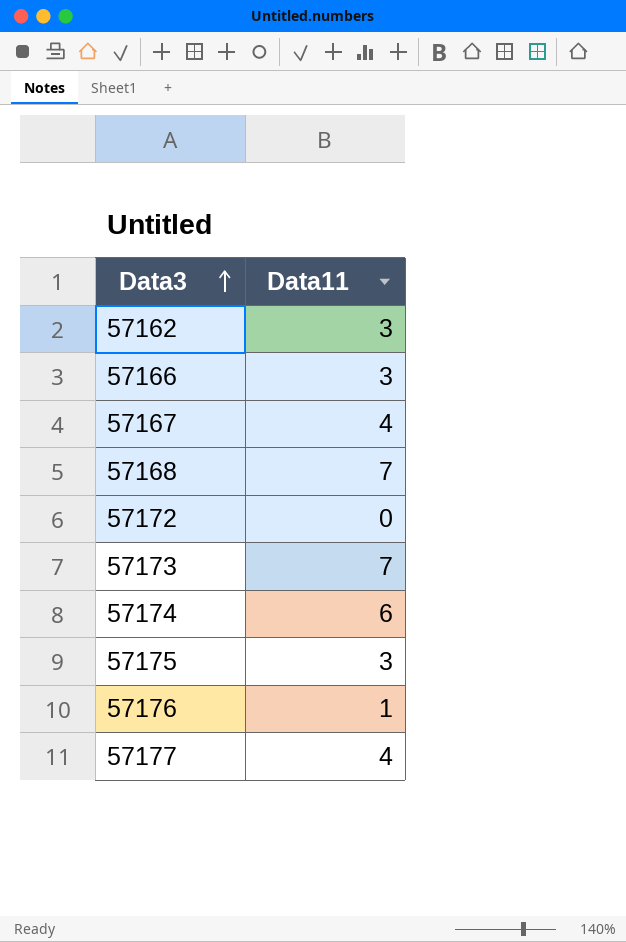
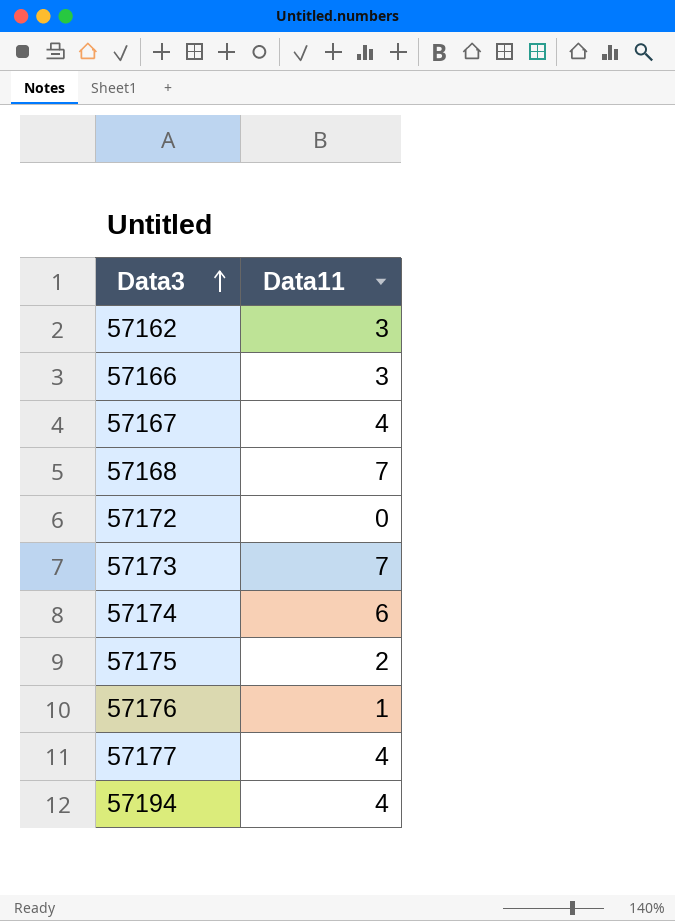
57175 | Data11: 3 -> 2
row 57194: none -> 4

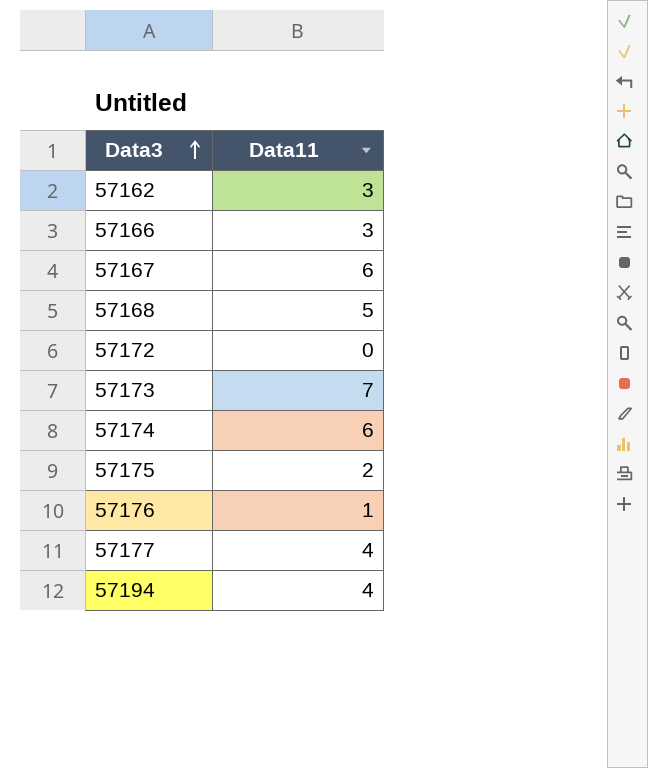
57167 | Data11: 4 -> 6
57168 | Data11: 7 -> 5

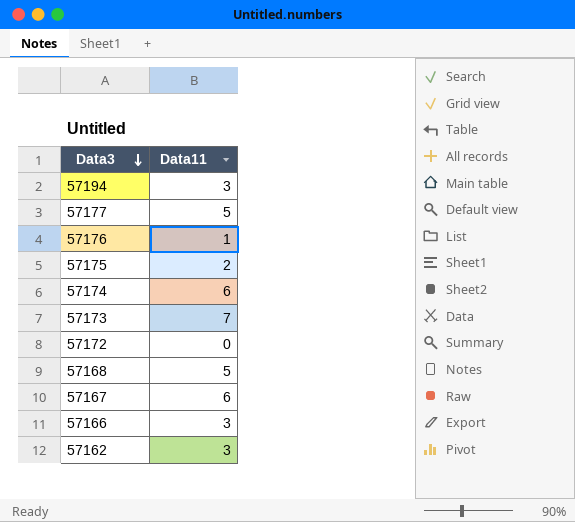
row order: Data3 ascending -> Data3 descending
57194 | Data11: 4 -> 3
57177 | Data11: 4 -> 5

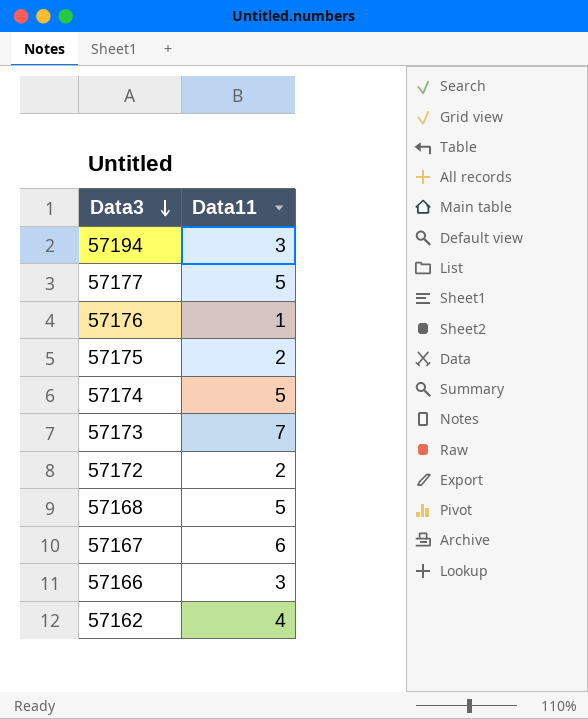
57174 | Data11: 6 -> 5
57172 | Data11: 0 -> 2
57162 | Data11: 3 -> 4

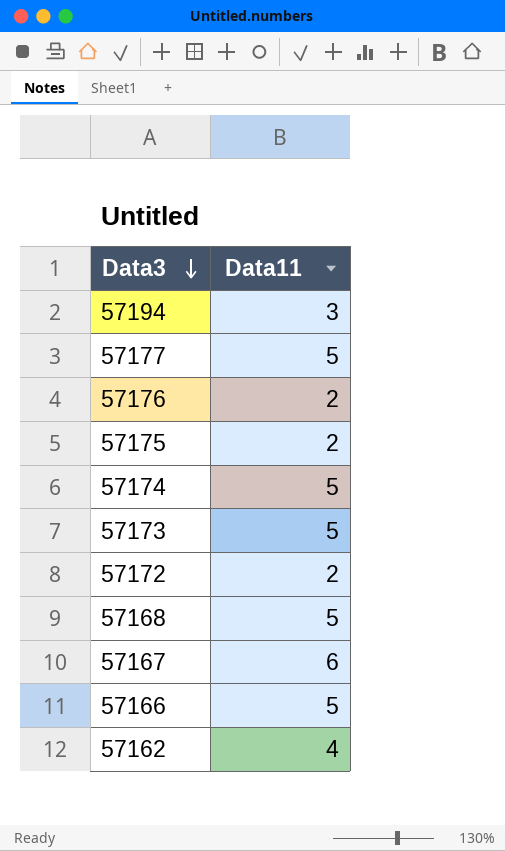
57176 | Data11: 1 -> 2
57173 | Data11: 7 -> 5
57166 | Data11: 3 -> 5

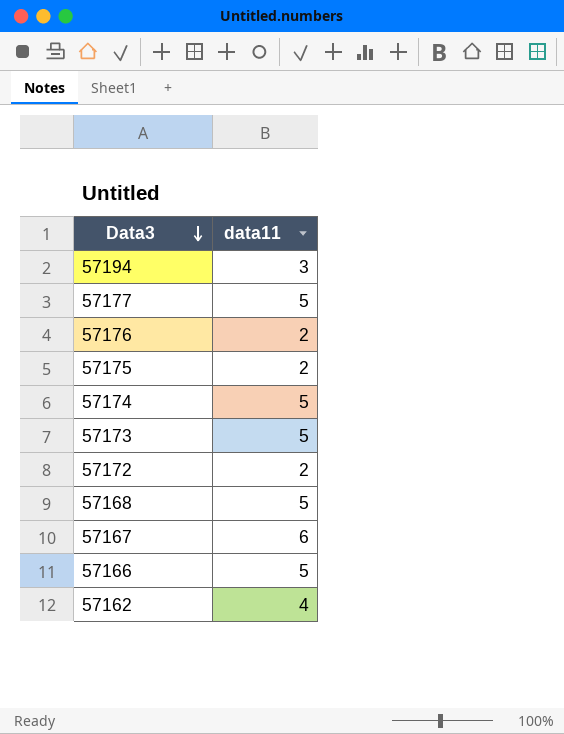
column name: Data11 -> data11

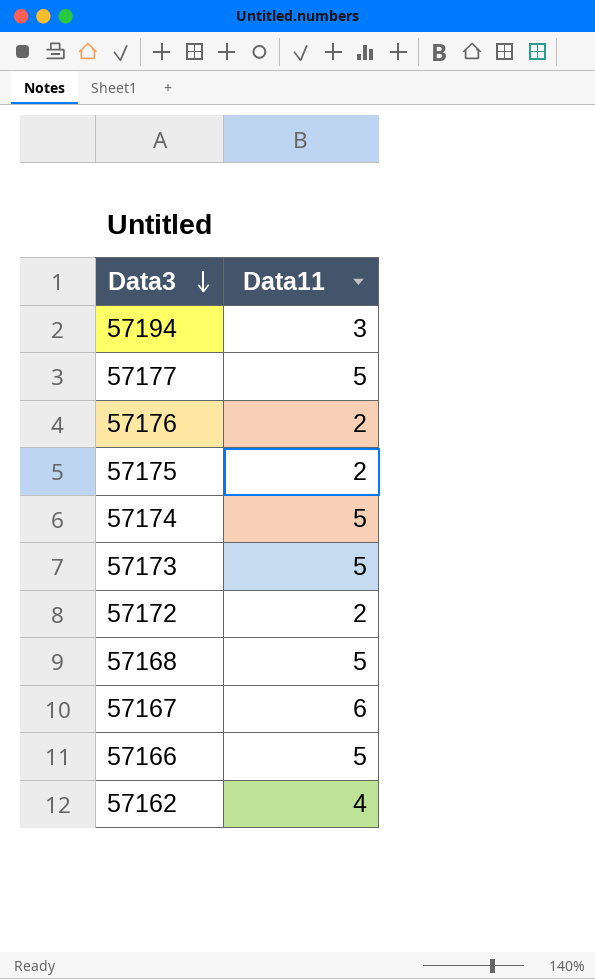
column name: data11 -> Data11

